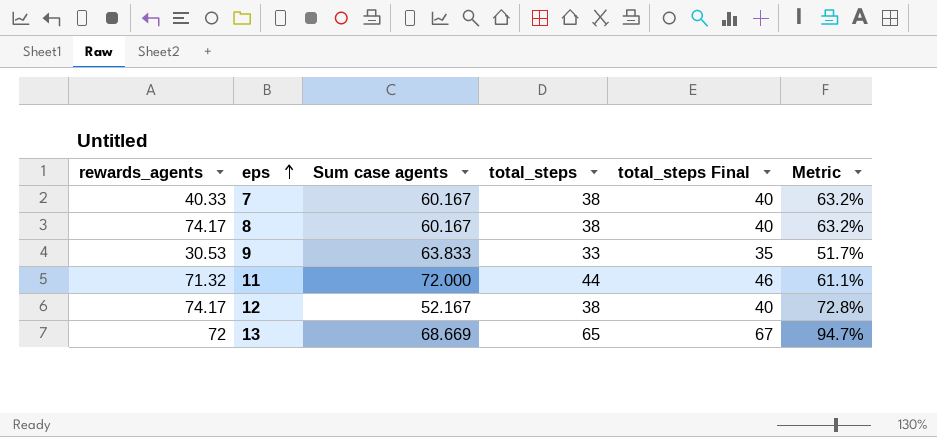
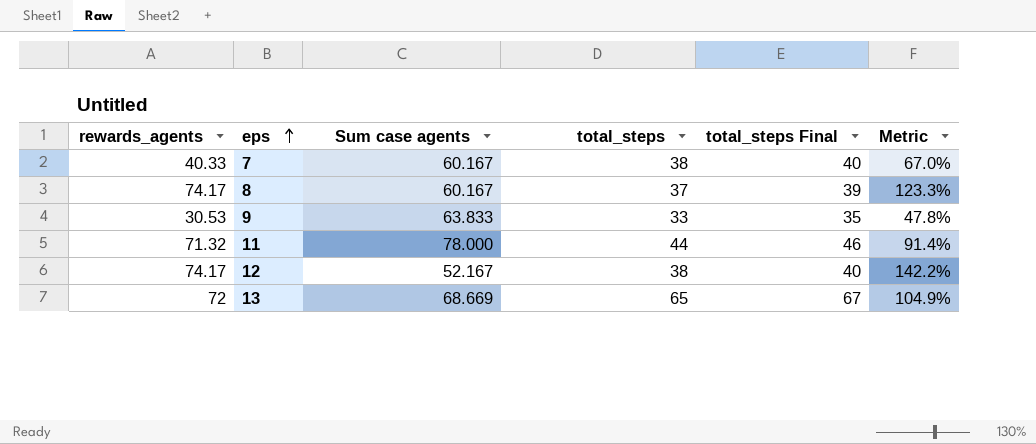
column Metric | formula: [total_steps] / [Sum case agents] -> [rewards_agents] / [Sum case agents]
8 | total_steps: 38 -> 37
8 | total_steps Final: 40 -> 39
11 | Sum case agents: 72.000 -> 78.000

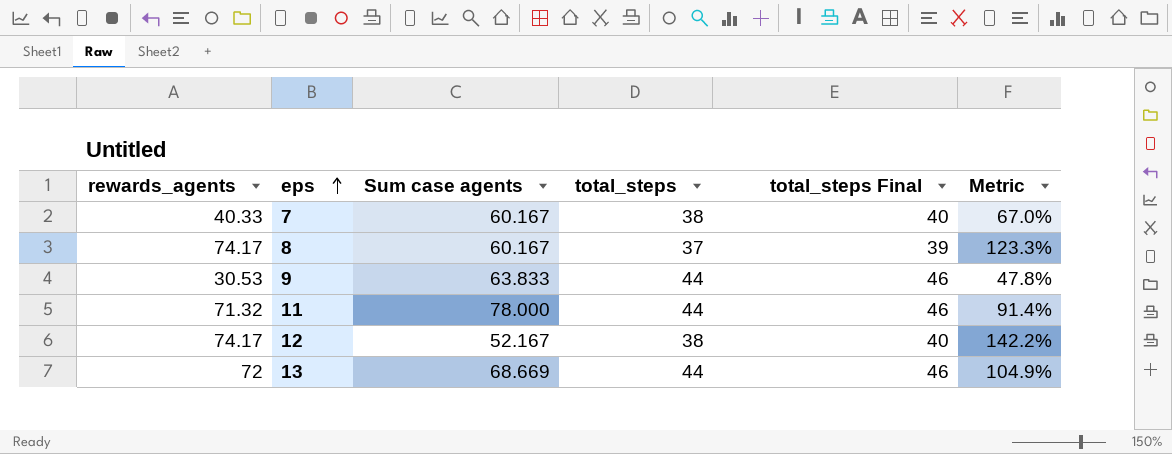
9 | total_steps: 33 -> 44
9 | total_steps Final: 35 -> 46
13 | total_steps: 65 -> 44
13 | total_steps Final: 67 -> 46

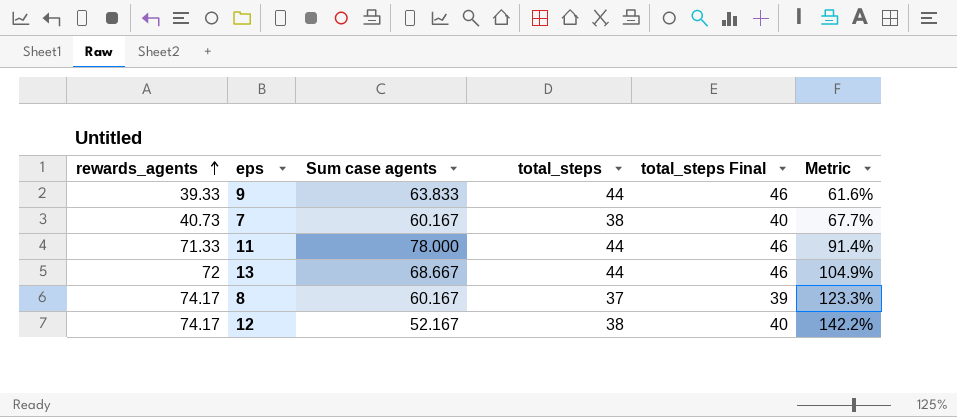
row order: eps ascending -> rewards_agents ascending
9 | rewards_agents: 30.53 -> 39.33
9 | Metric: 47.8% -> 61.6%
7 | rewards_agents: 40.33 -> 40.73
7 | Metric: 67.0% -> 67.7%
11 | rewards_agents: 71.32 -> 71.33
13 | Sum case agents: 68.669 -> 68.667

